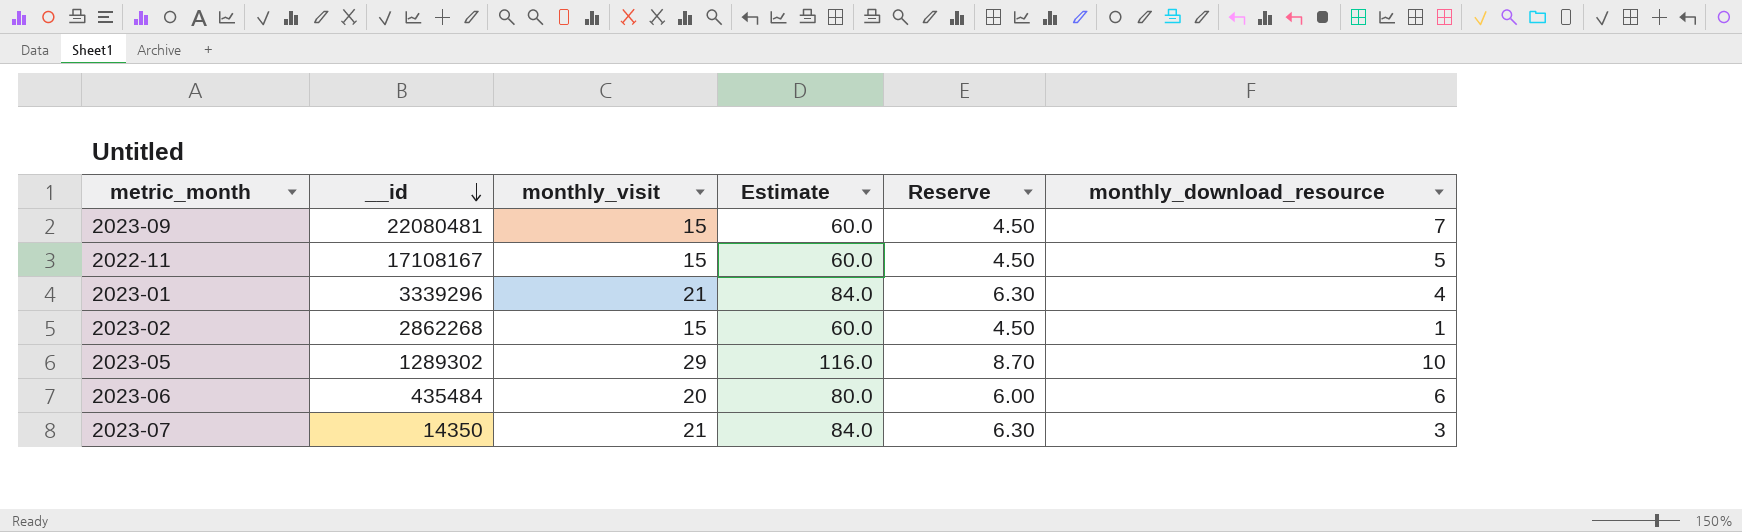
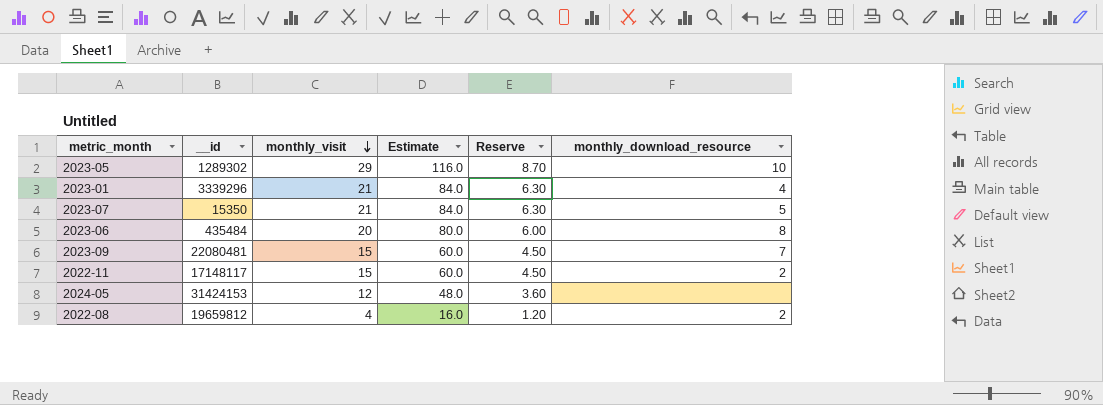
row order: __id descending -> monthly_visit descending
row 2023-02: 2862268 | 15 | 60.0 | 4.50 | 1 -> none
2023-07 | __id: 14350 -> 15350
2023-07 | monthly_download_resource: 3 -> 5
2023-06 | monthly_download_resource: 6 -> 8
2022-11 | __id: 17108167 -> 17148117
2022-11 | monthly_download_resource: 5 -> 2
row 2024-05: none -> 31424153 | 12 | 48.0 | 3.60 | none
row 2022-08: none -> 19659812 | 4 | 16.0 | 1.20 | 2

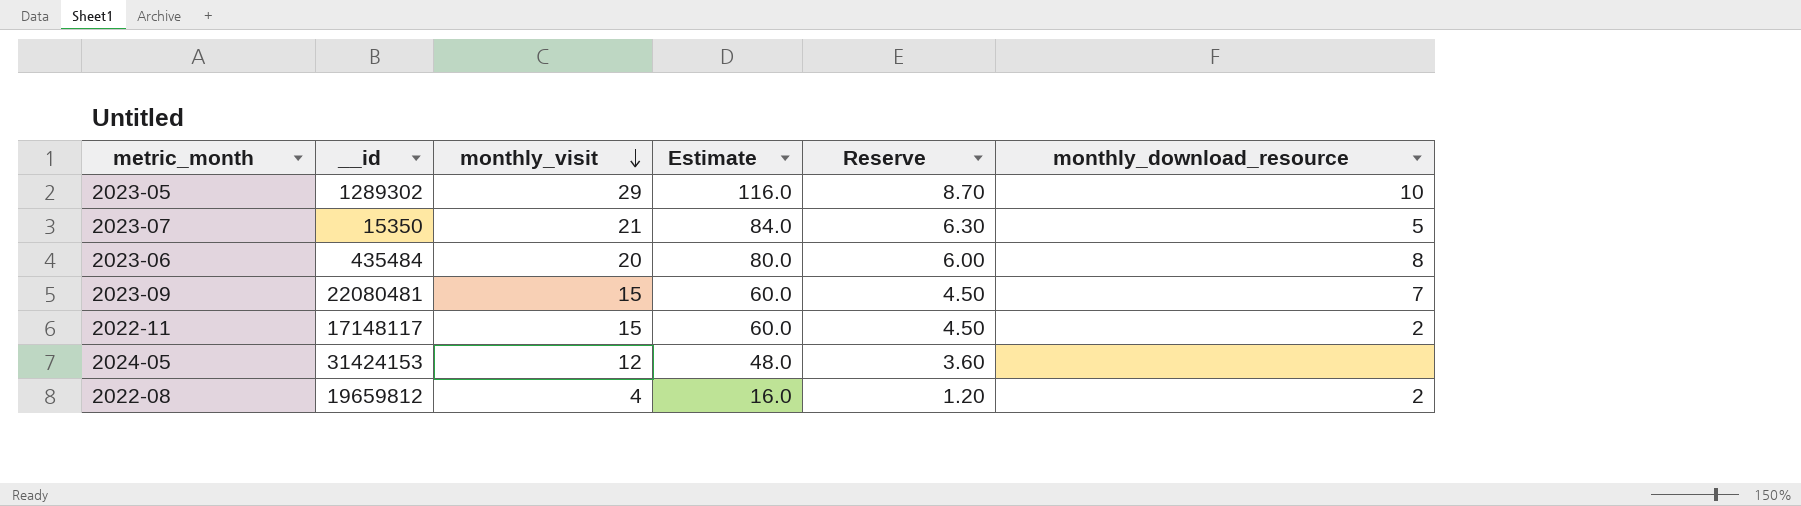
row 2023-01: 3339296 | 21 | 84.0 | 6.30 | 4 -> none

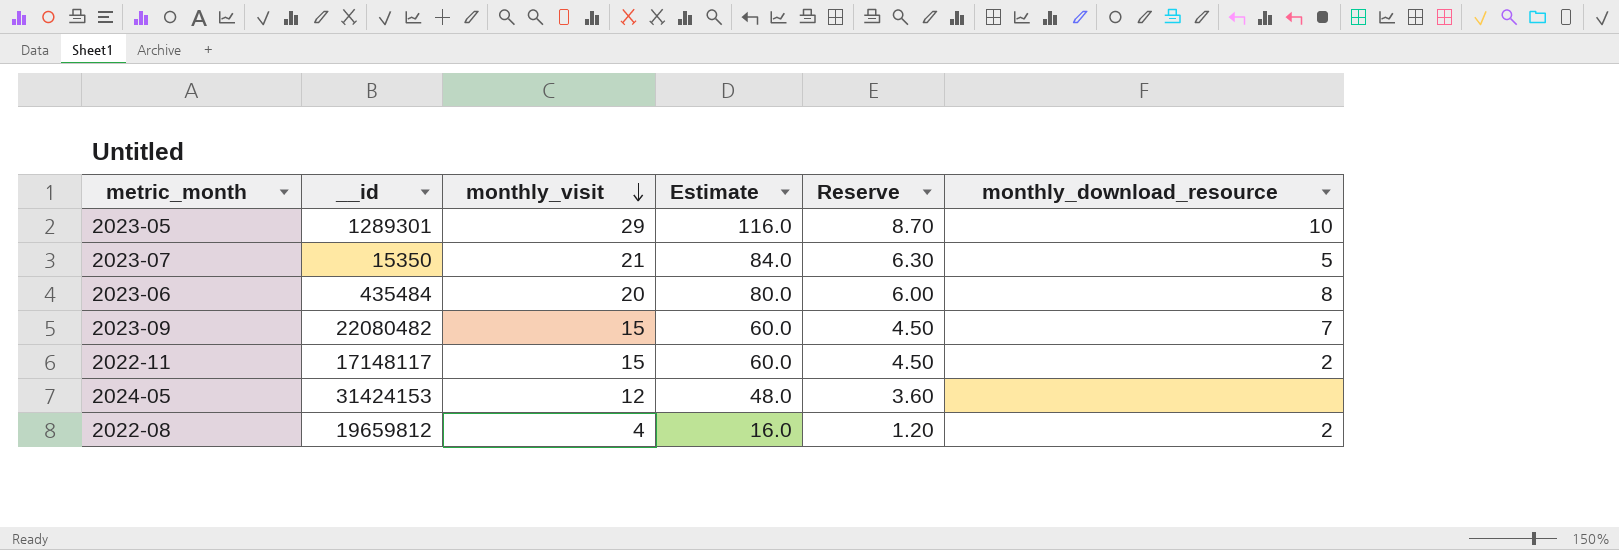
2023-05 | __id: 1289302 -> 1289301
2023-09 | __id: 22080481 -> 22080482

